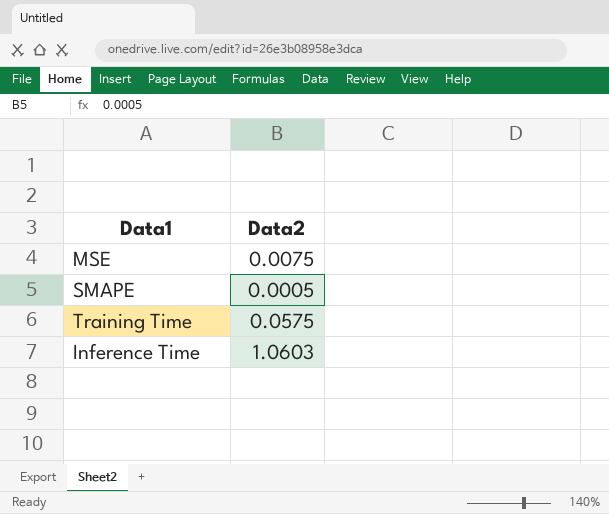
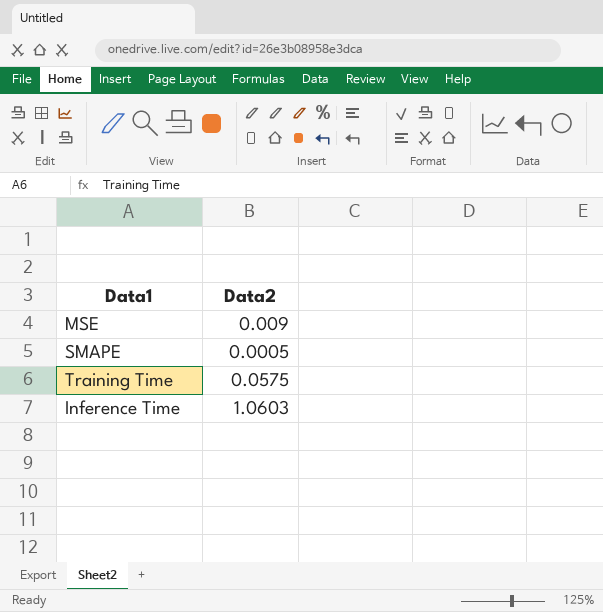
MSE | Data2: 0.0075 -> 0.009

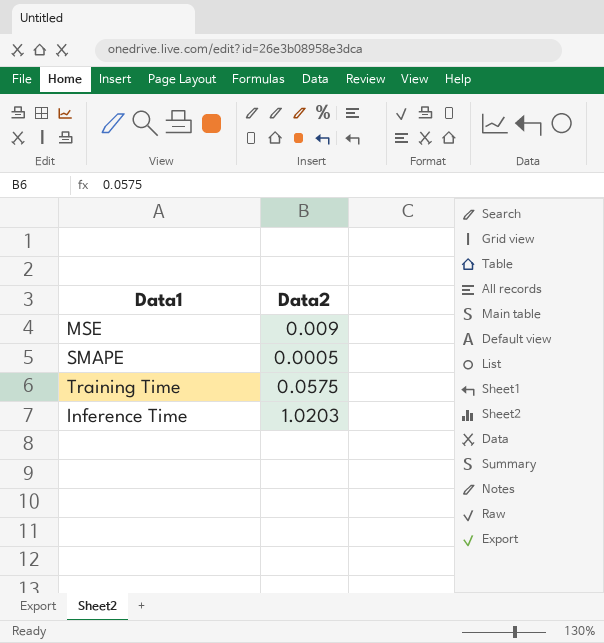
Inference Time | Data2: 1.0603 -> 1.0203

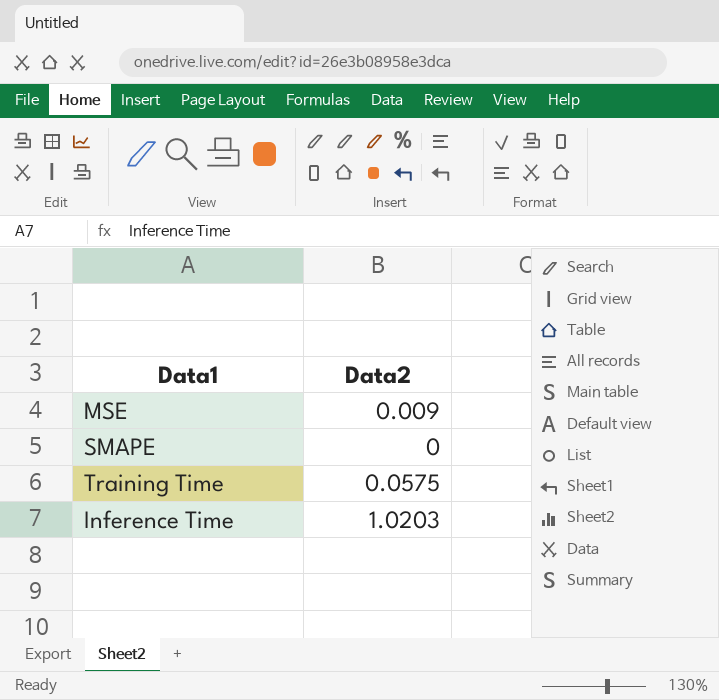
SMAPE | Data2: 0.0005 -> 0

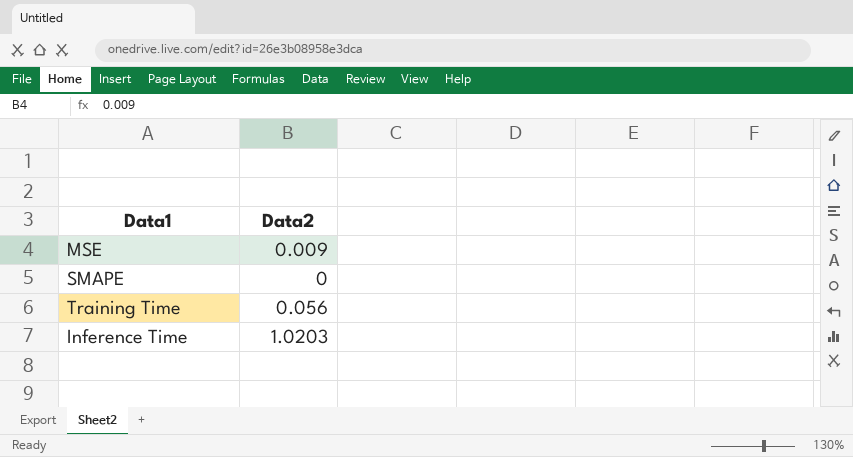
Training Time | Data2: 0.0575 -> 0.056

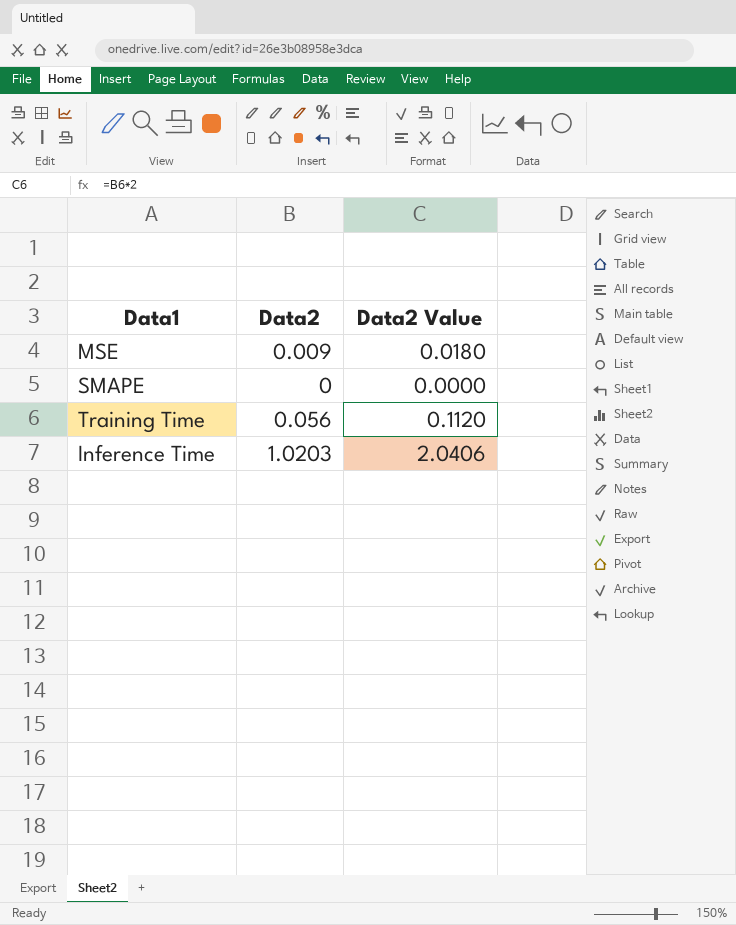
column Data2 Value | formula: none -> [Data2] * 2

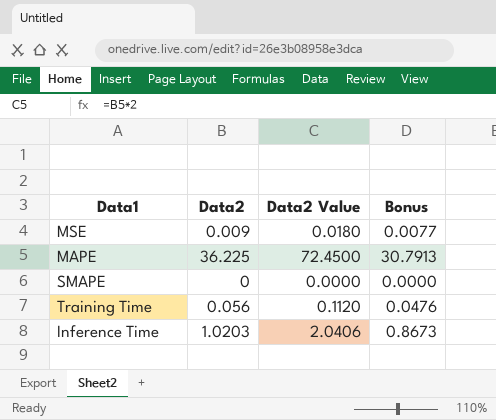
column Bonus | formula: none -> [Data2] * 0.85
row MAPE: none -> 36.225 | 72.4500 | 30.7913

